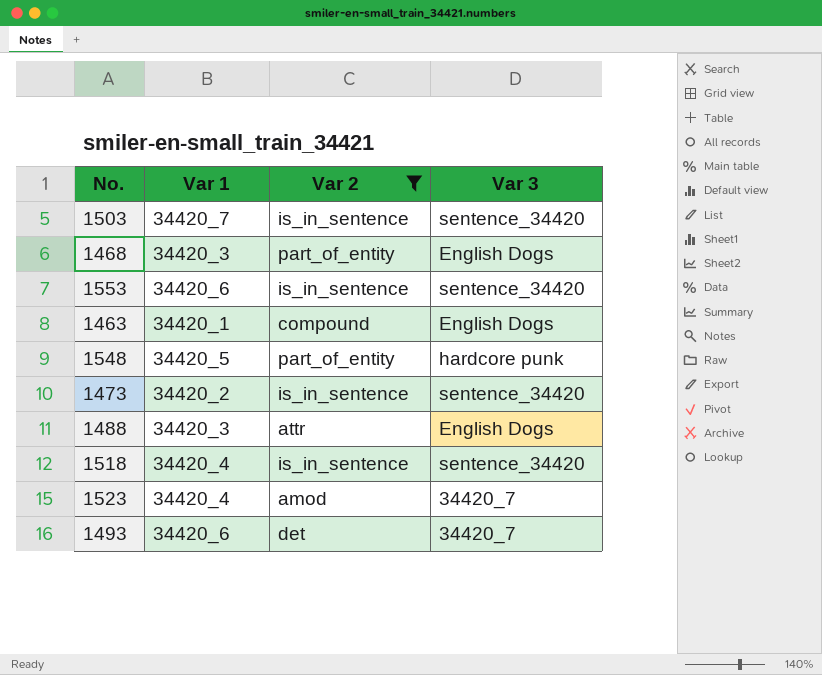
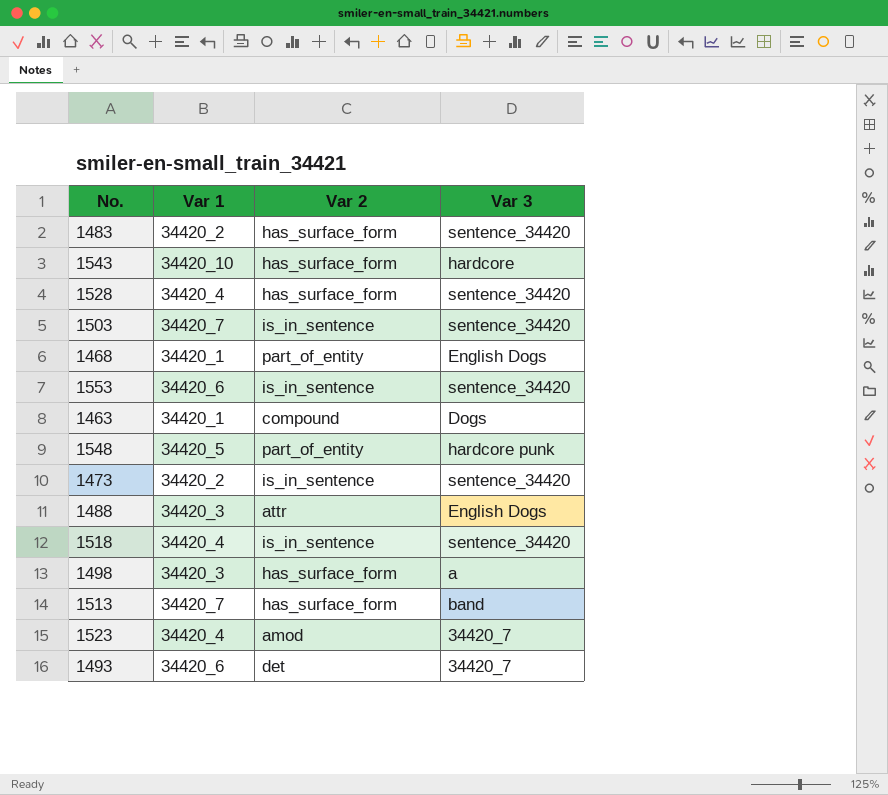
filter: Var 2 != has_surface_form -> none
1468 | Var 1: 34420_3 -> 34420_1
1463 | Var 3: English Dogs -> Dogs

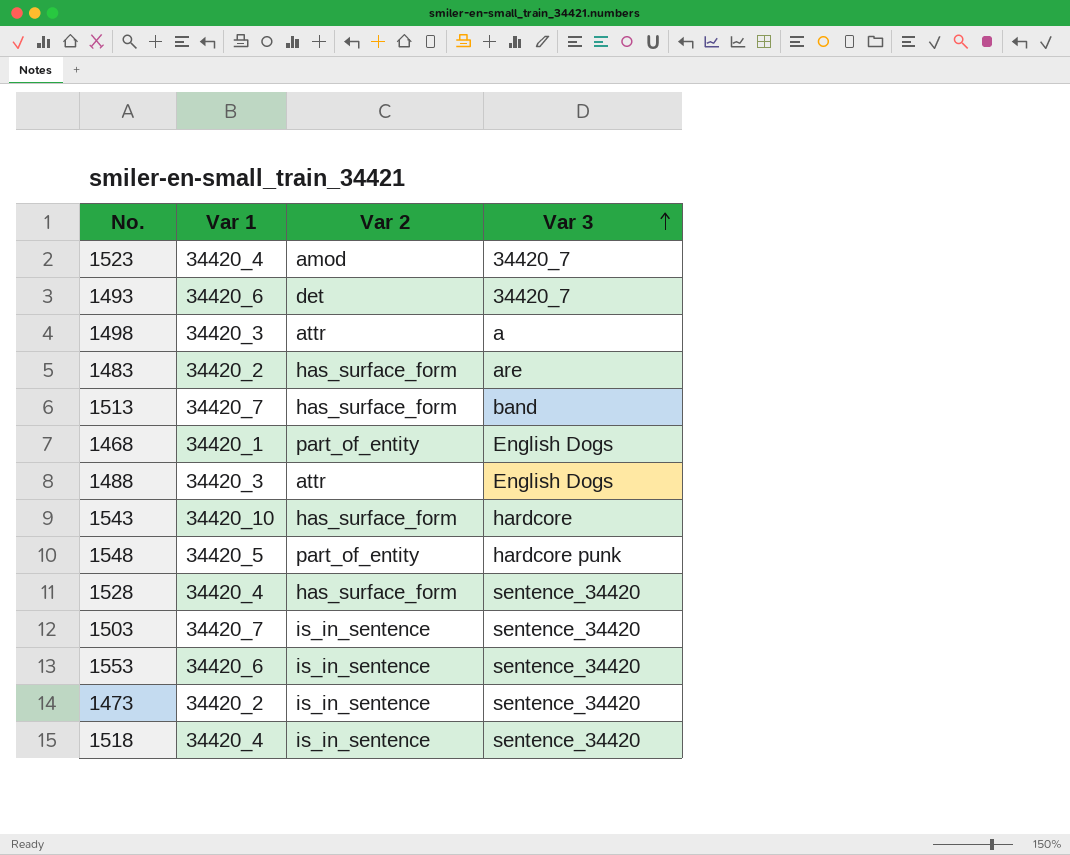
row order: none -> Var 3 ascending
row 1463: 34420_1 | compound | Dogs -> none
1498 | Var 2: has_surface_form -> attr
1483 | Var 3: sentence_34420 -> are

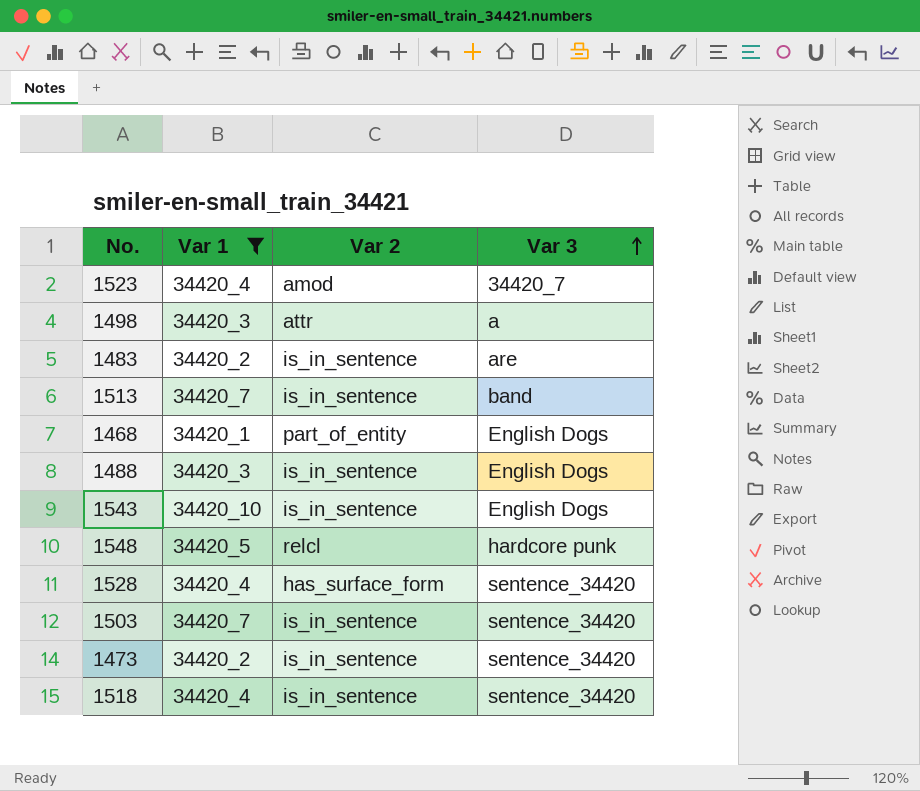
filter: none -> Var 1 != 34420_6
1483 | Var 2: has_surface_form -> is_in_sentence
1513 | Var 2: has_surface_form -> is_in_sentence
1488 | Var 2: attr -> is_in_sentence
1543 | Var 2: has_surface_form -> is_in_sentence
1543 | Var 3: hardcore -> English Dogs
1548 | Var 2: part_of_entity -> relcl

